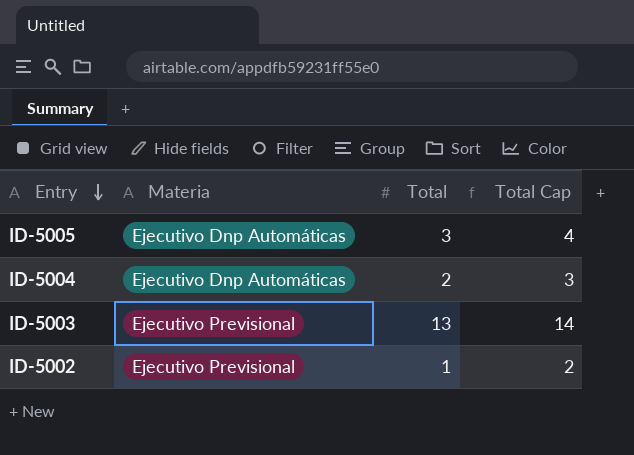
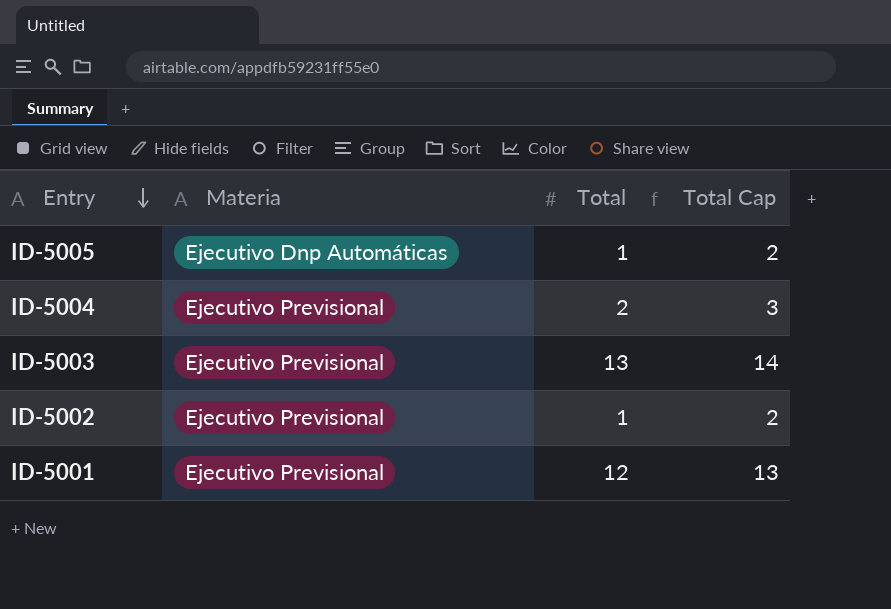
ID-5005 | Total: 3 -> 1
ID-5005 | Total Cap: 4 -> 2
ID-5004 | Materia: Ejecutivo Dnp Automáticas -> Ejecutivo Previsional
row ID-5001: none -> Ejecutivo Previsional | 12 | 13

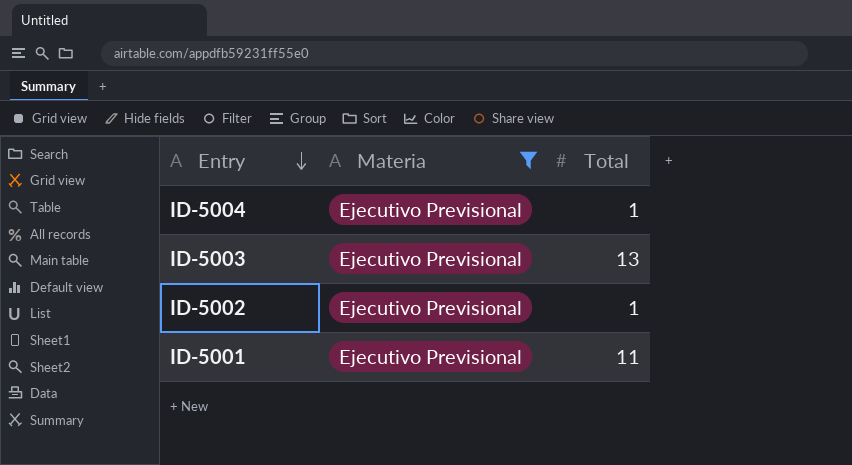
filter: none -> Materia = Ejecutivo Previsional
column Total Cap | formula: [Total] + 1 -> none
ID-5004 | Total: 2 -> 1
ID-5001 | Total: 12 -> 11

